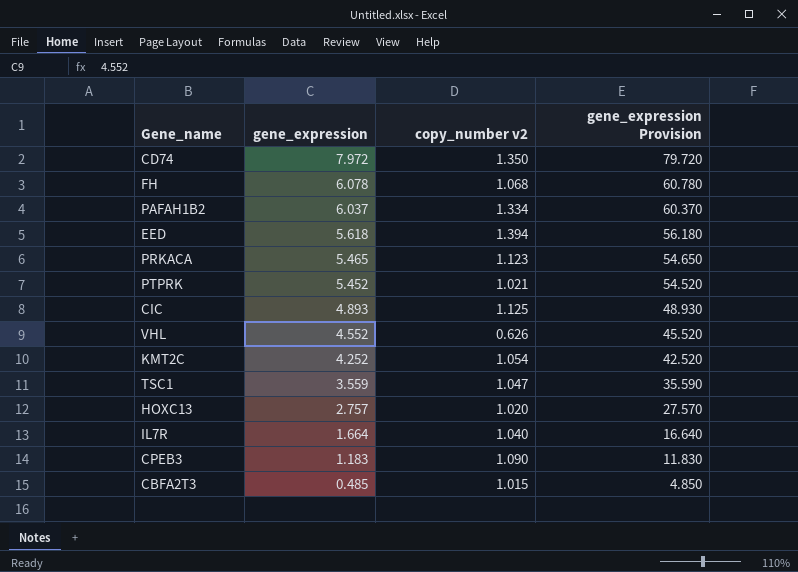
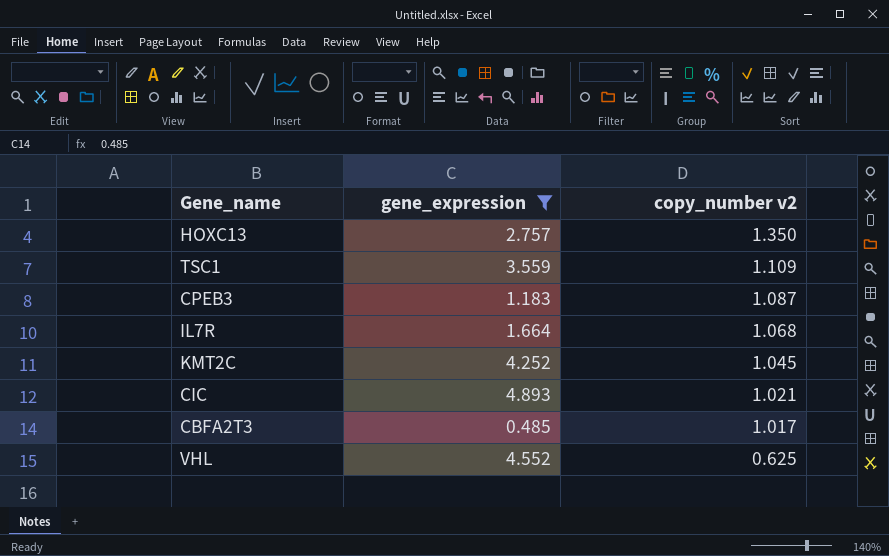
filter: none -> gene_expression <= 4.893
row order: gene_expression descending -> copy_number v2 descending
column gene_expression Provision | formula: [gene_expression] * 10 -> none
HOXC13 | copy_number v2: 1.020 -> 1.350
TSC1 | copy_number v2: 1.047 -> 1.109
CPEB3 | copy_number v2: 1.090 -> 1.087
IL7R | copy_number v2: 1.040 -> 1.068
KMT2C | copy_number v2: 1.054 -> 1.045
CIC | copy_number v2: 1.125 -> 1.021
CBFA2T3 | copy_number v2: 1.015 -> 1.017
VHL | copy_number v2: 0.626 -> 0.625

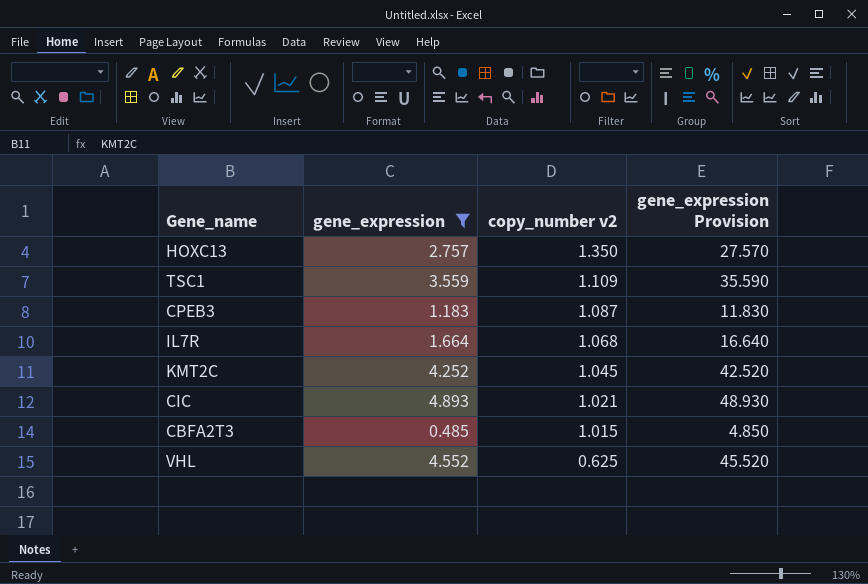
column gene_expression Provision | formula: none -> [gene_expression] * 10
CBFA2T3 | copy_number v2: 1.017 -> 1.015

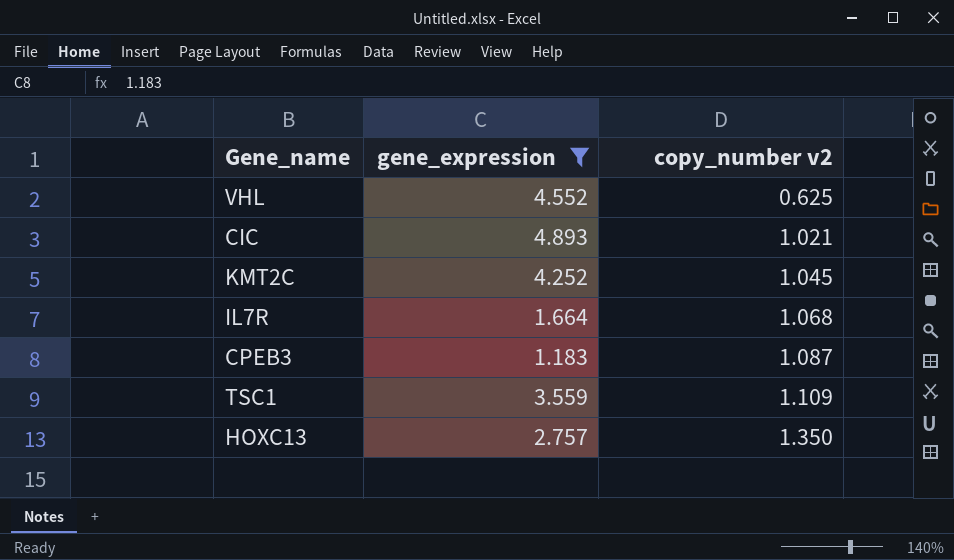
row order: copy_number v2 descending -> copy_number v2 ascending
column gene_expression Provision | formula: [gene_expression] * 10 -> none
row CBFA2T3: 0.485 | 1.015 | 4.850 -> none

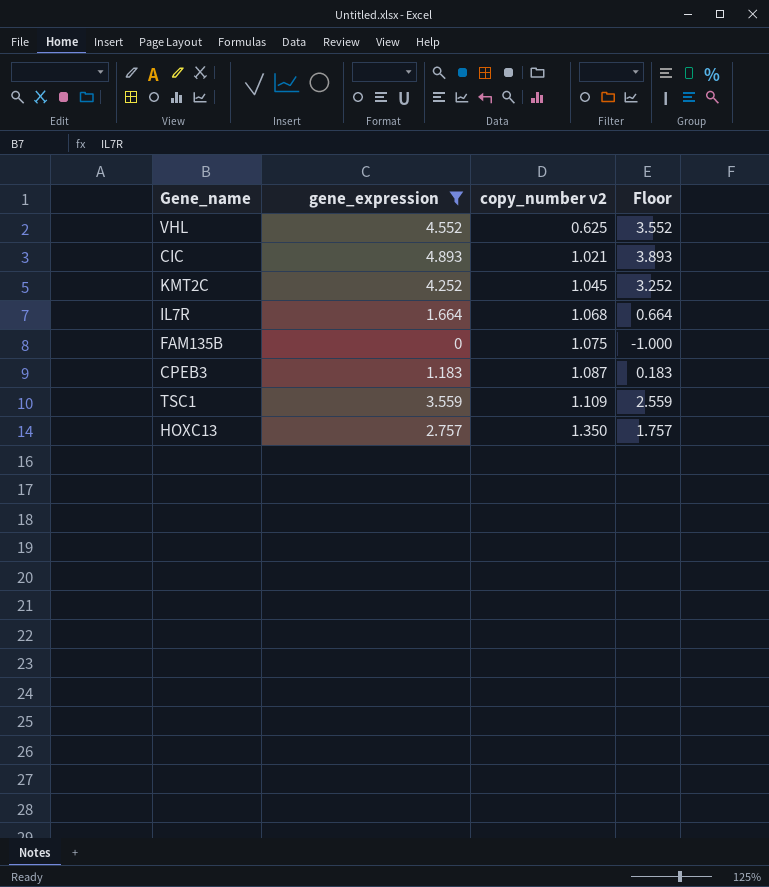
column Floor | formula: none -> [gene_expression] - 1
row FAM135B: none -> 0 | 1.075 | -1.000

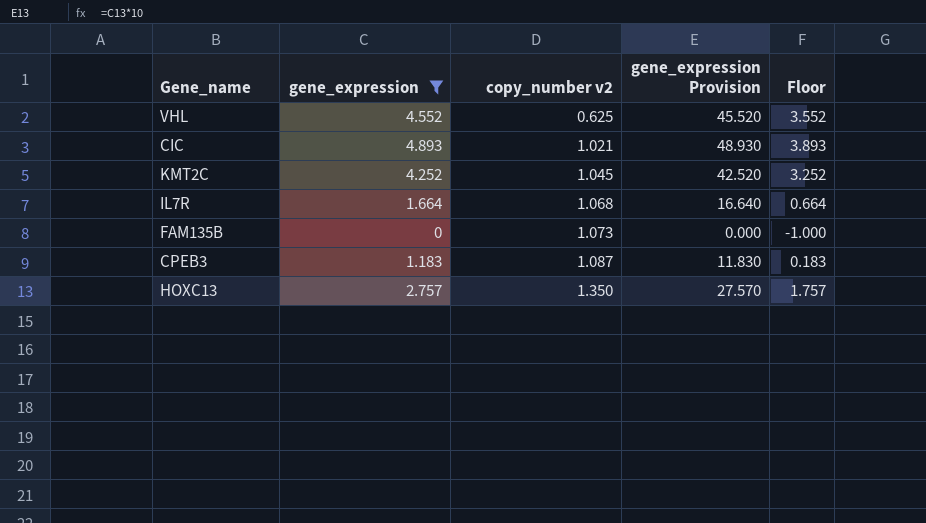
column gene_expression Provision | formula: none -> [gene_expression] * 10
row TSC1: 3.559 | 1.109 | 2.559 -> none
FAM135B | copy_number v2: 1.075 -> 1.073

